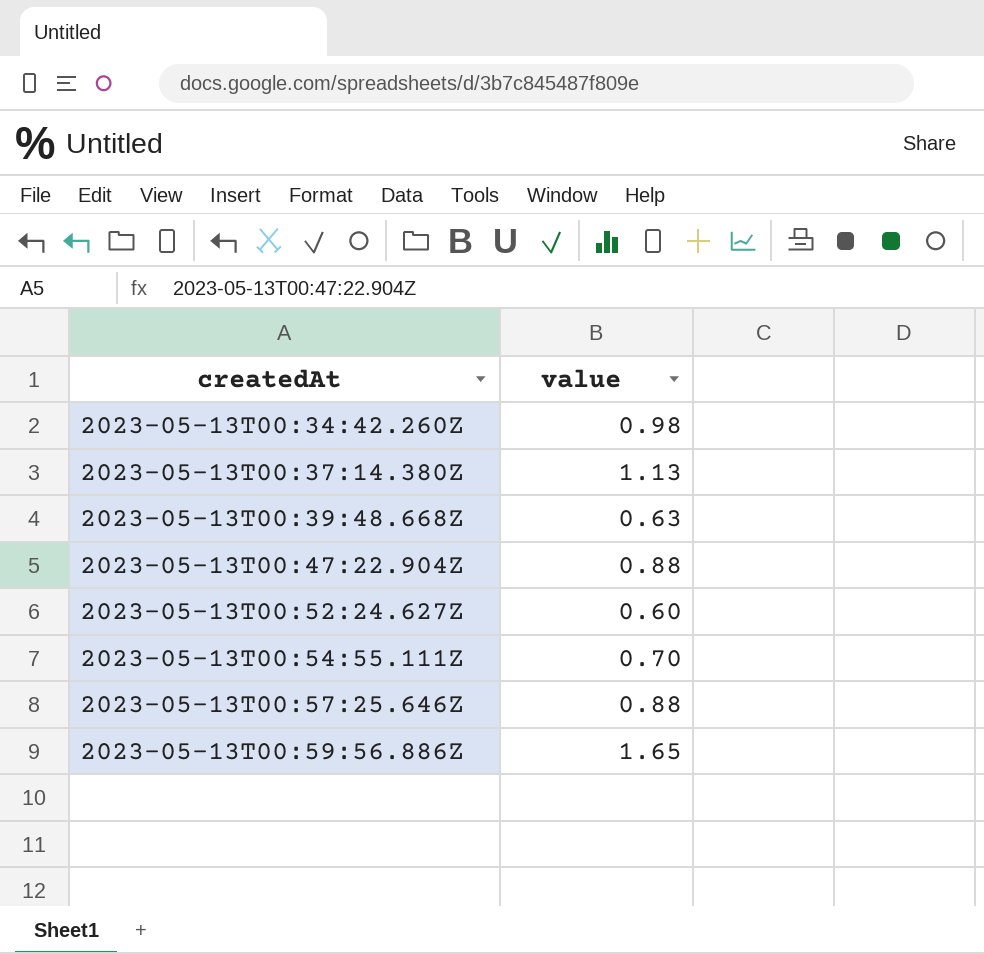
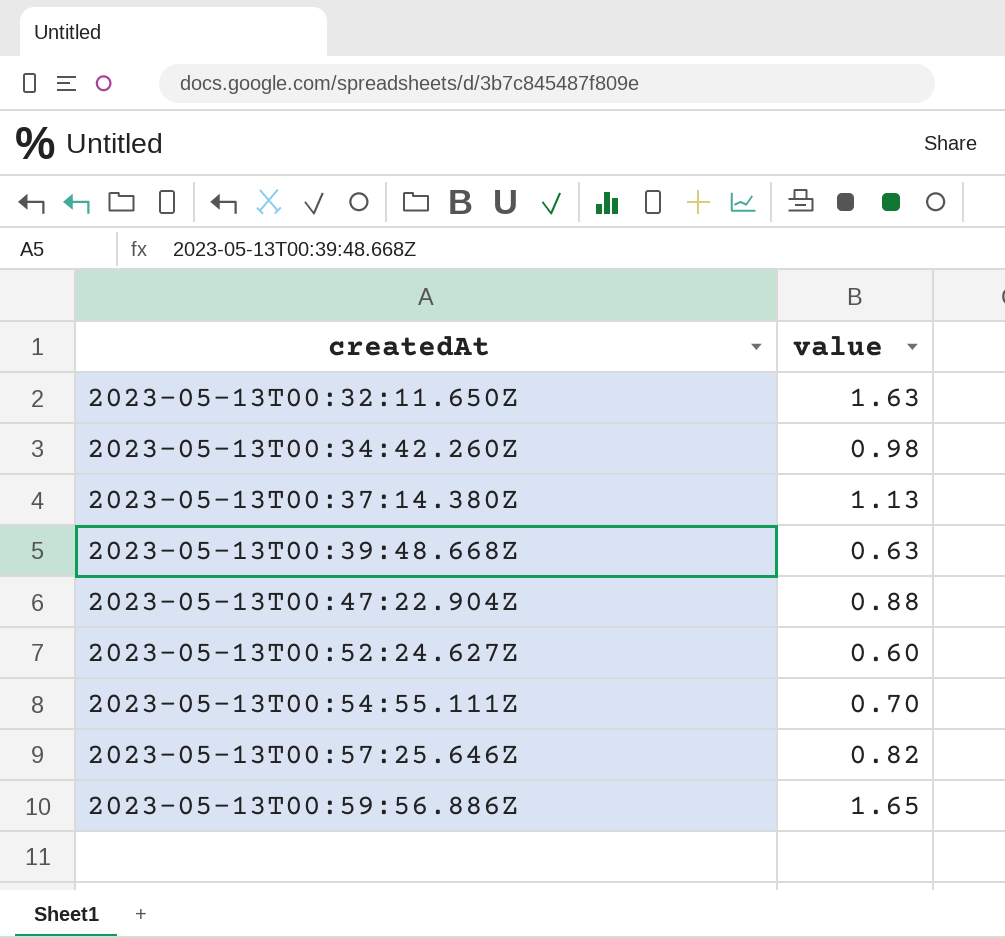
row 2023-05-13T00:32:11.650Z: none -> 1.63
2023-05-13T00:57:25.646Z | value: 0.88 -> 0.82

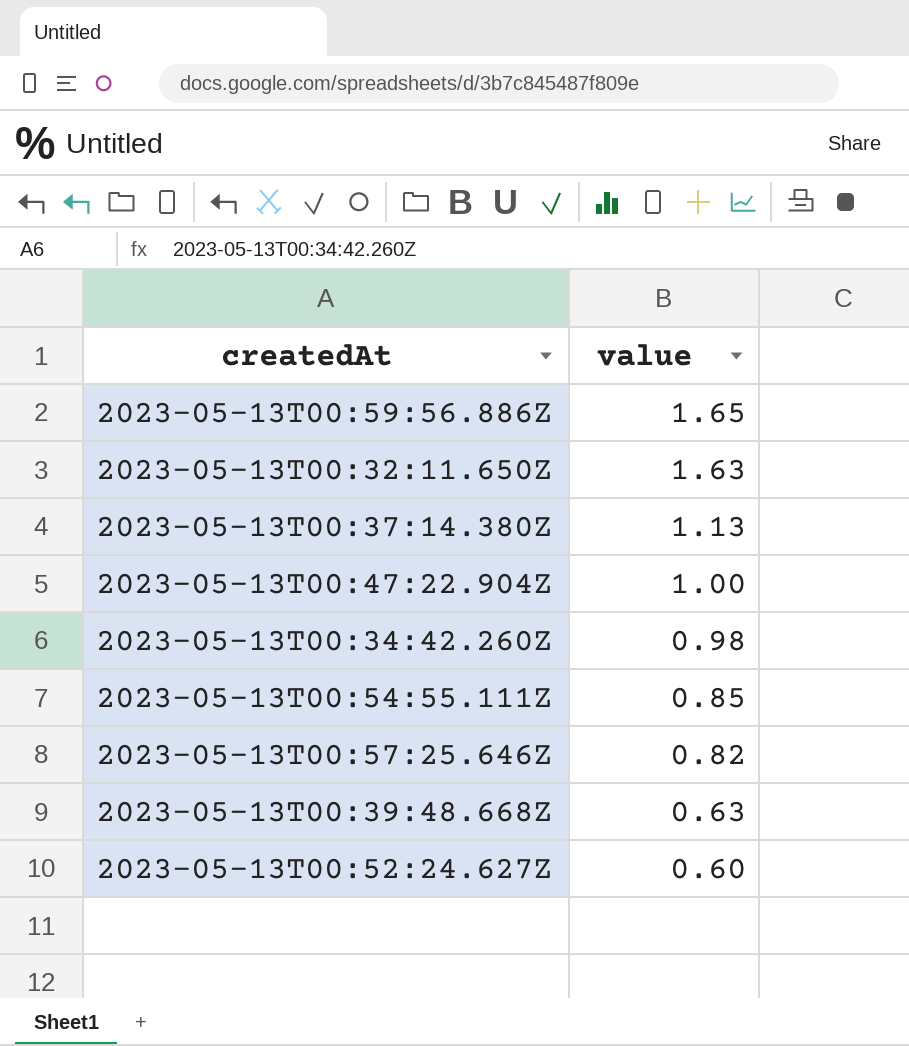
row order: createdAt ascending -> value descending
2023-05-13T00:47:22.904Z | value: 0.88 -> 1.00
2023-05-13T00:54:55.111Z | value: 0.70 -> 0.85

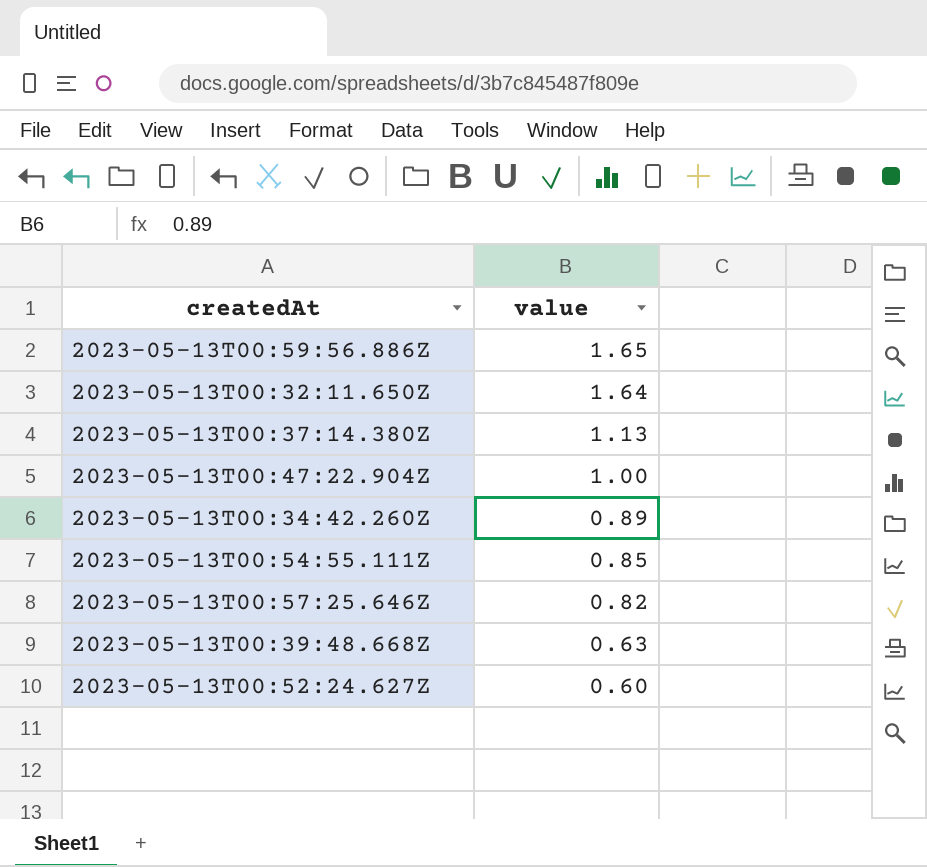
2023-05-13T00:32:11.650Z | value: 1.63 -> 1.64
2023-05-13T00:34:42.260Z | value: 0.98 -> 0.89

